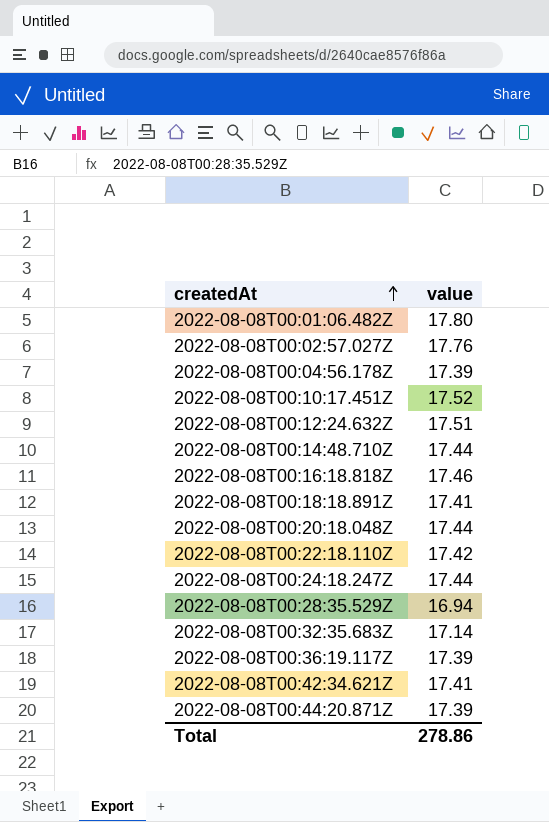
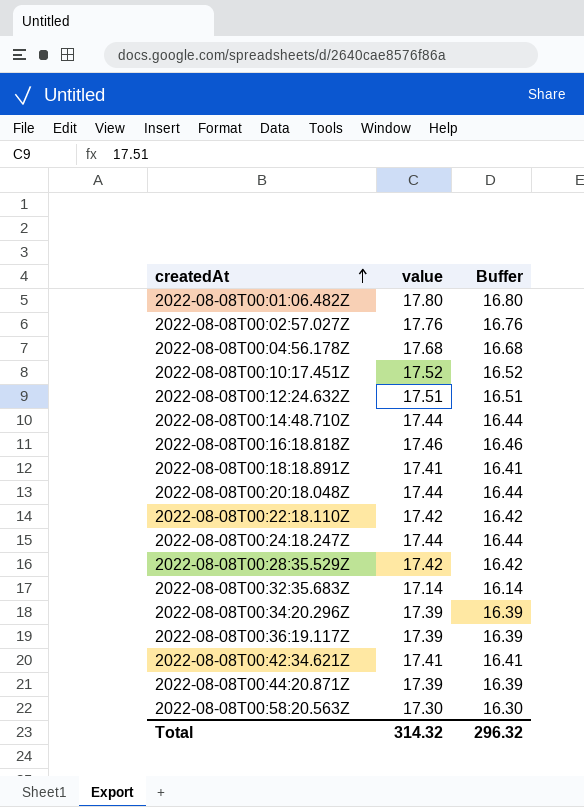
column Buffer | formula: none -> [value] - 1
2022-08-08T00:04:56.178Z | value: 17.39 -> 17.68
2022-08-08T00:28:35.529Z | value: 16.94 -> 17.42
row 2022-08-08T00:34:20.296Z: none -> 17.39 | 16.39
row 2022-08-08T00:58:20.563Z: none -> 17.30 | 16.30
Total | value: 278.86 -> 314.32

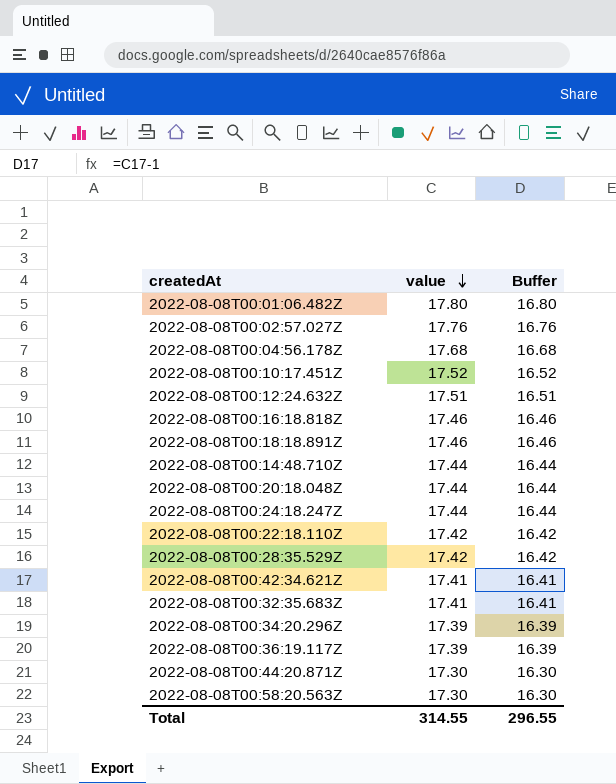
row order: createdAt ascending -> value descending
2022-08-08T00:18:18.891Z | value: 17.41 -> 17.46
2022-08-08T00:18:18.891Z | Buffer: 16.41 -> 16.46
2022-08-08T00:32:35.683Z | value: 17.14 -> 17.41
2022-08-08T00:32:35.683Z | Buffer: 16.14 -> 16.41
2022-08-08T00:44:20.871Z | value: 17.39 -> 17.30
2022-08-08T00:44:20.871Z | Buffer: 16.39 -> 16.30
Total | value: 314.32 -> 314.55
Total | Buffer: 296.32 -> 296.55

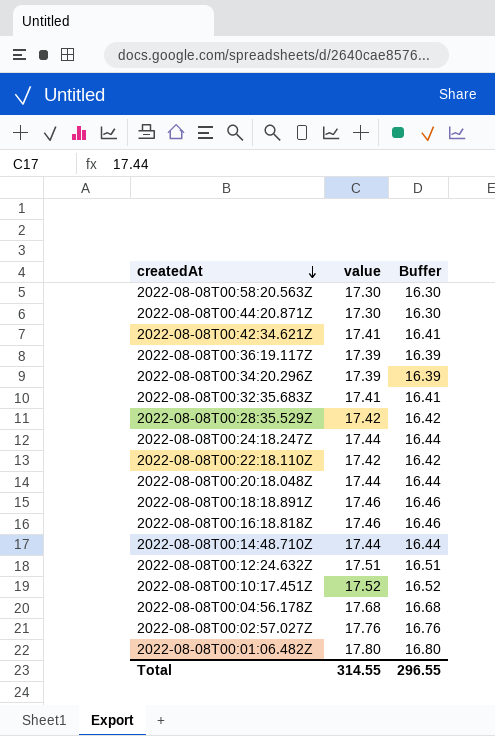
row order: value descending -> createdAt descending

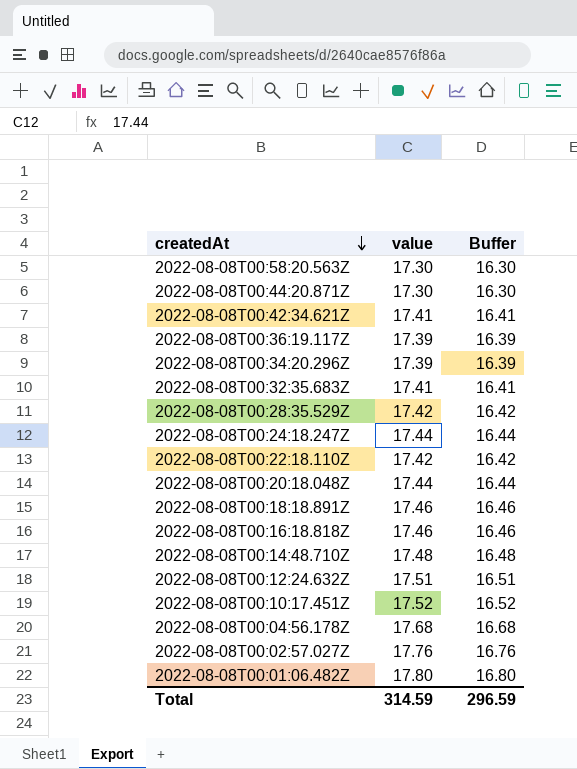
2022-08-08T00:14:48.710Z | value: 17.44 -> 17.48
2022-08-08T00:14:48.710Z | Buffer: 16.44 -> 16.48
Total | value: 314.55 -> 314.59
Total | Buffer: 296.55 -> 296.59

